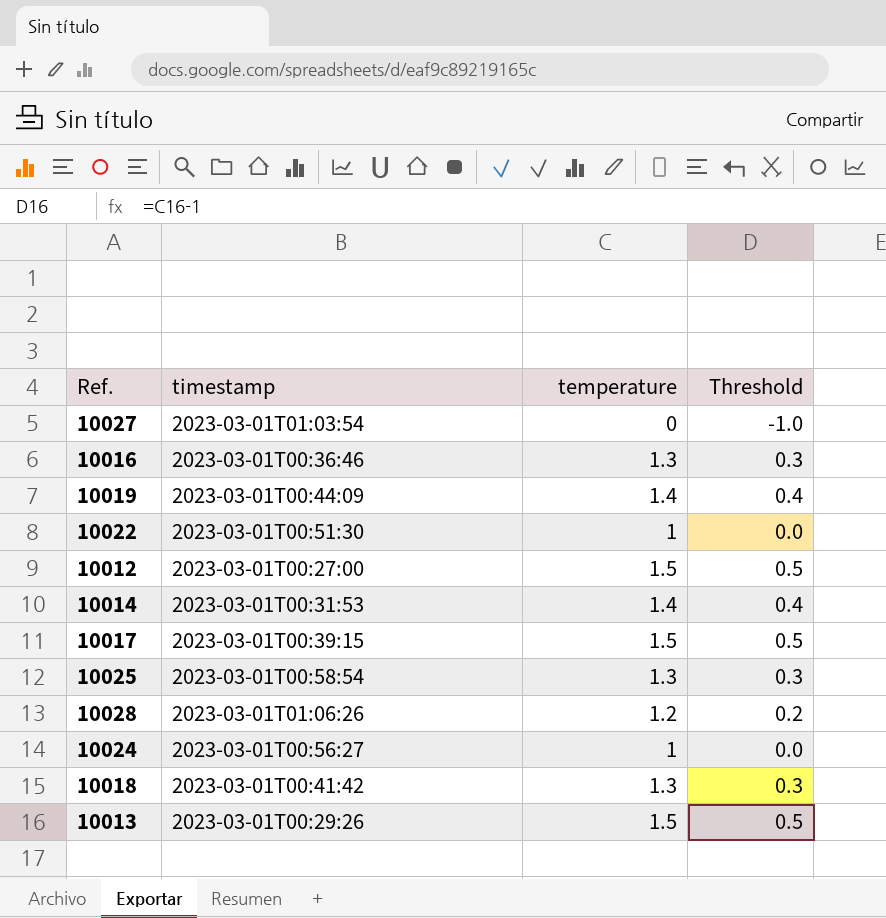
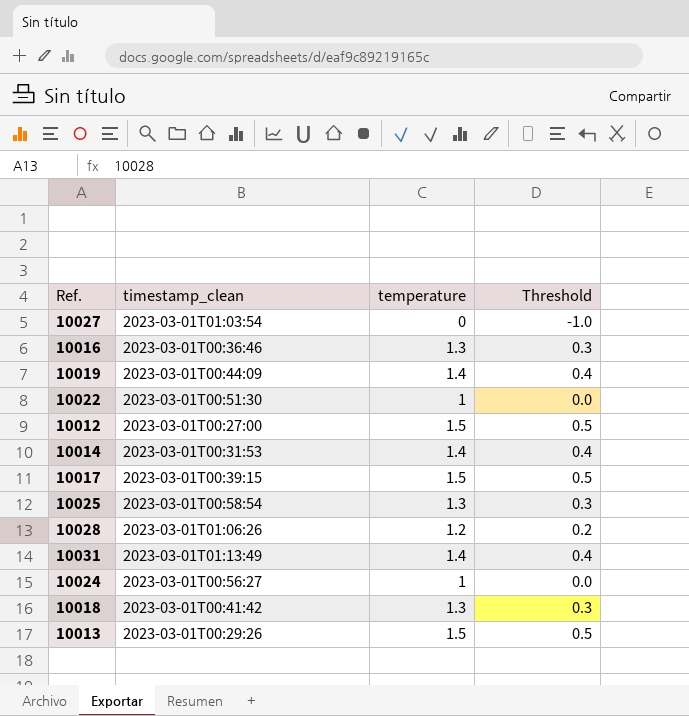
column name: timestamp -> timestamp_clean
row 10031: none -> 2023-03-01T01:13:49 | 1.4 | 0.4

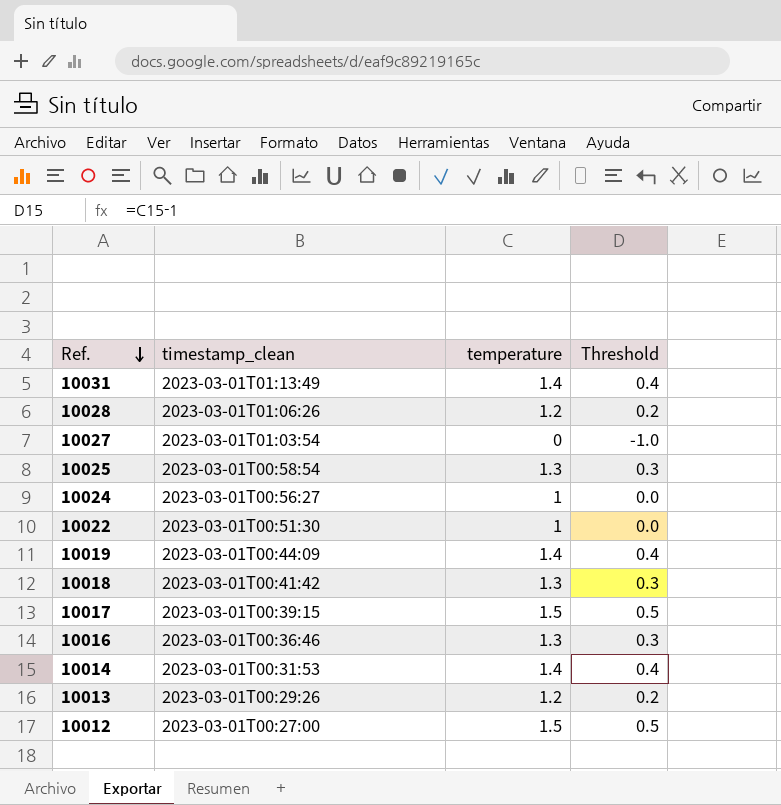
row order: none -> Ref. descending
10013 | temperature: 1.5 -> 1.2
10013 | Threshold: 0.5 -> 0.2

